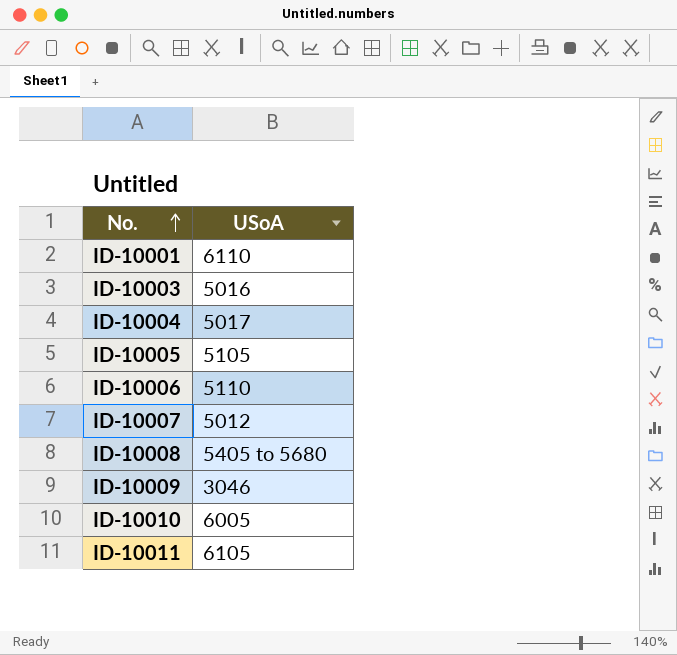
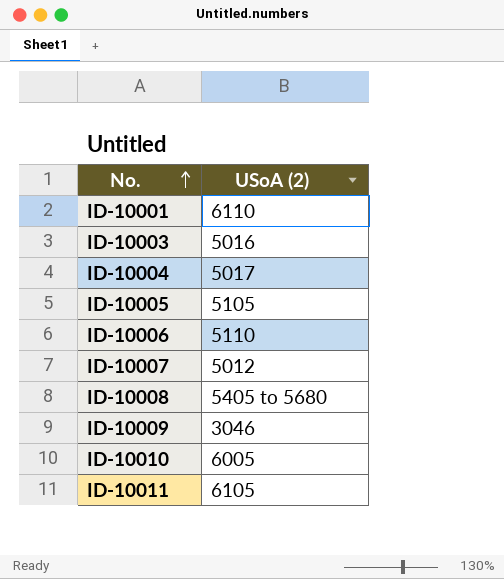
column name: USoA -> USoA (2)

